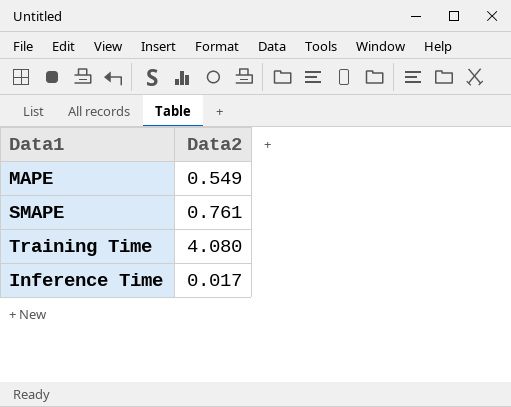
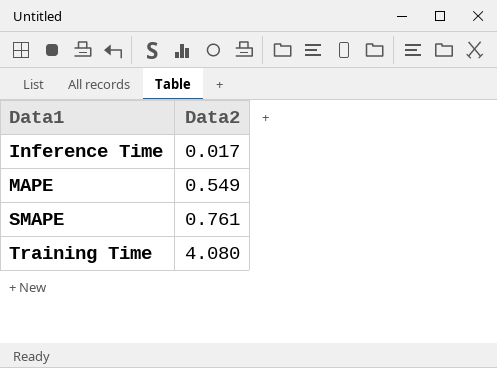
row order: none -> Data1 ascending

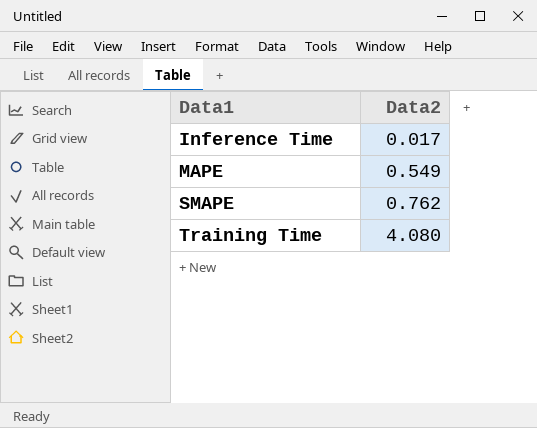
SMAPE | Data2: 0.761 -> 0.762

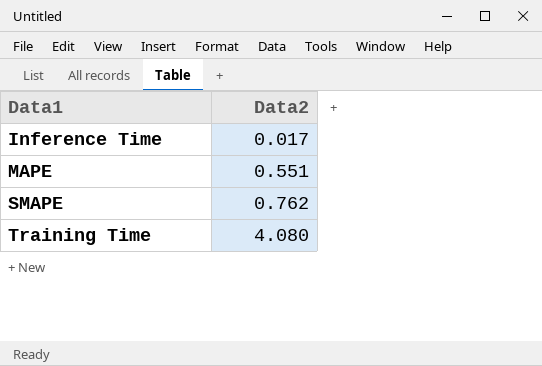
MAPE | Data2: 0.549 -> 0.551

